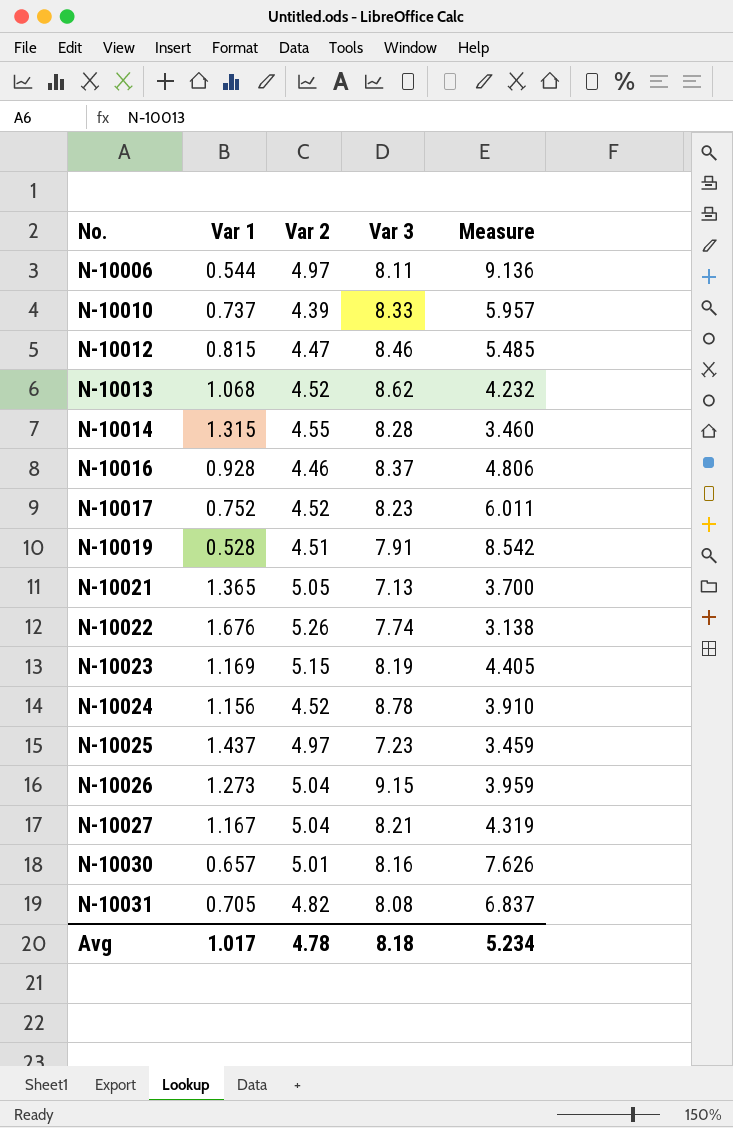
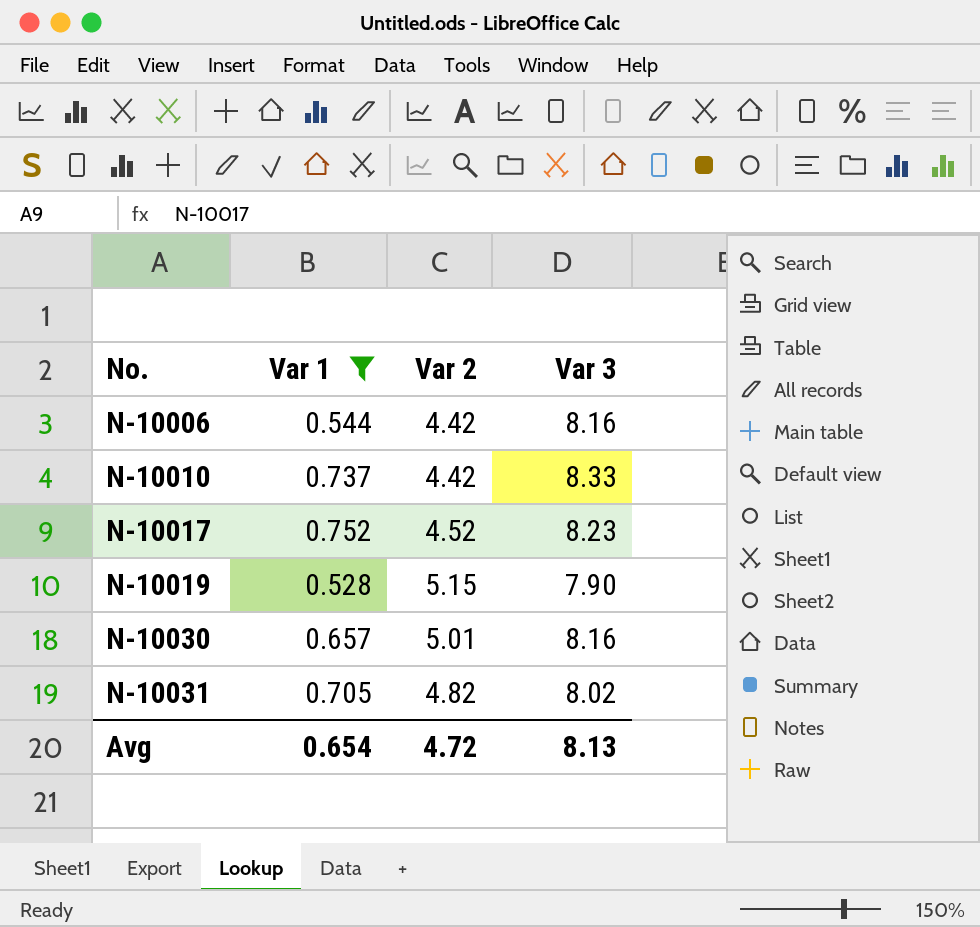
filter: none -> Var 1 <= 0.752
column Measure | formula: [Var 2] / [Var 1] -> none
N-10006 | Var 2: 4.97 -> 4.42
N-10006 | Var 3: 8.11 -> 8.16
N-10010 | Var 2: 4.39 -> 4.42
N-10019 | Var 2: 4.51 -> 5.15
N-10019 | Var 3: 7.91 -> 7.90
N-10031 | Var 3: 8.08 -> 8.02
Avg | Var 1: 1.017 -> 0.654
Avg | Var 2: 4.78 -> 4.72
Avg | Var 3: 8.18 -> 8.13

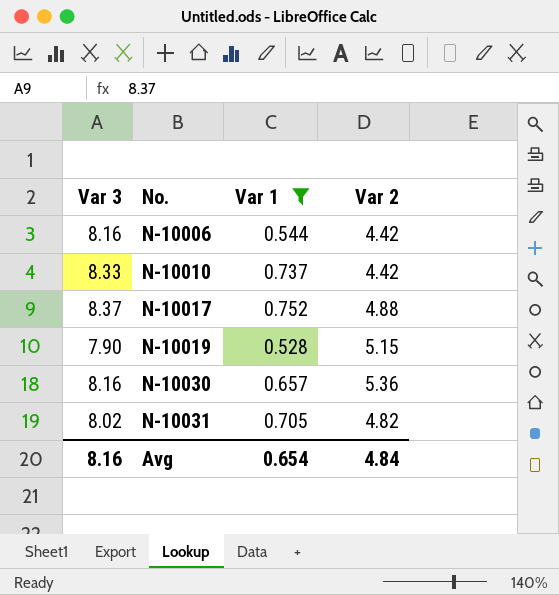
column Var 3 | position: 4 -> 1
N-10017 | Var 3: 8.23 -> 8.37
N-10017 | Var 2: 4.52 -> 4.88
N-10030 | Var 2: 5.01 -> 5.36
Avg | Var 3: 8.13 -> 8.16
Avg | Var 2: 4.72 -> 4.84

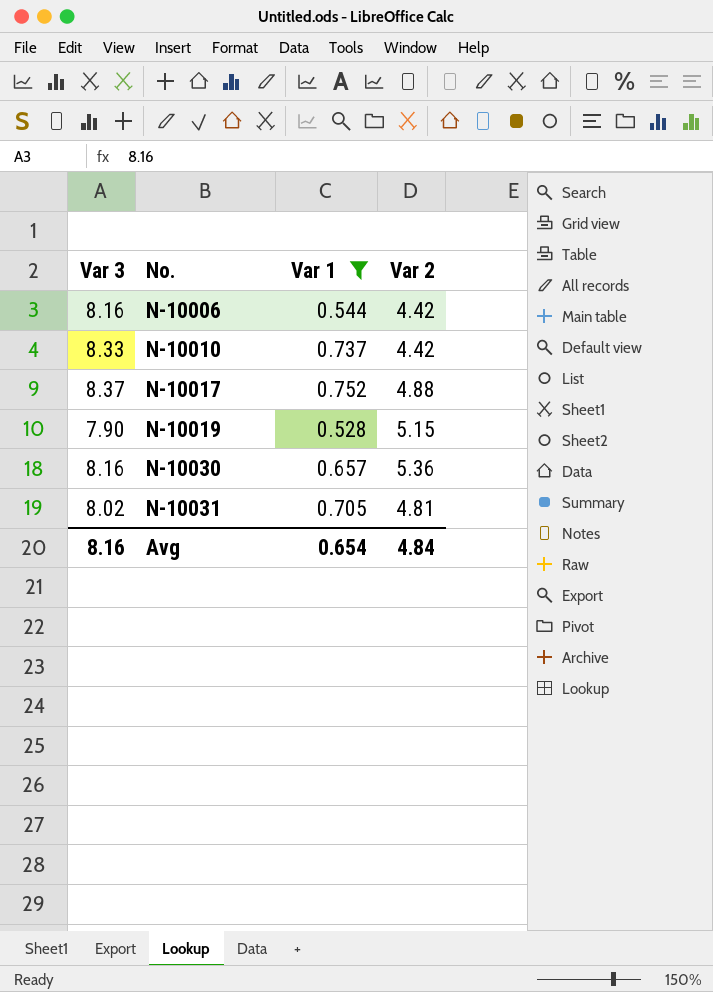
N-10031 | Var 2: 4.82 -> 4.81

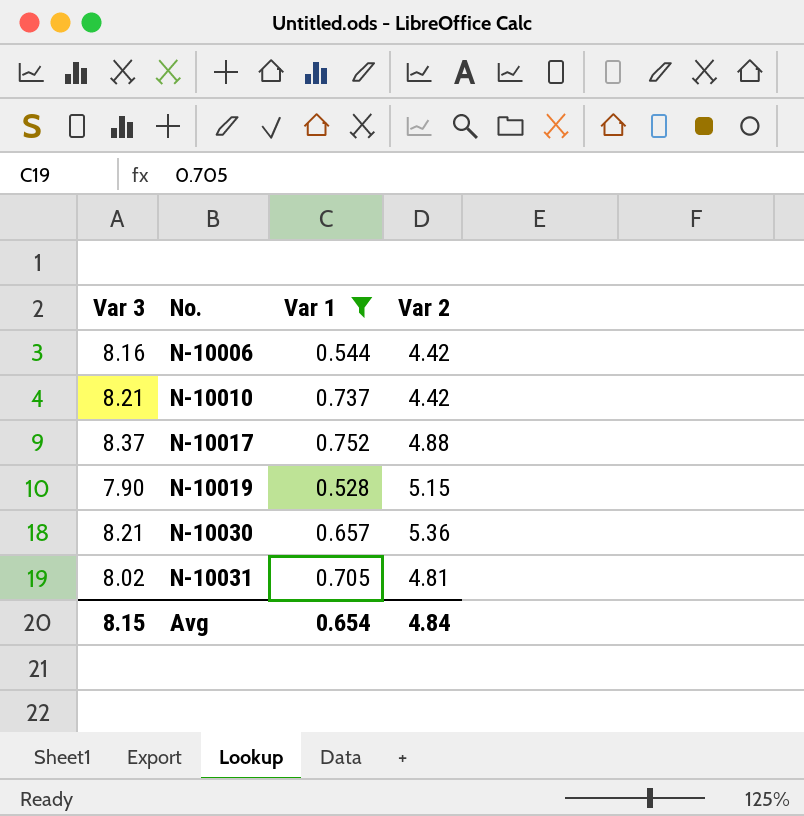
N-10010 | Var 3: 8.33 -> 8.21
N-10030 | Var 3: 8.16 -> 8.21
Avg | Var 3: 8.16 -> 8.15

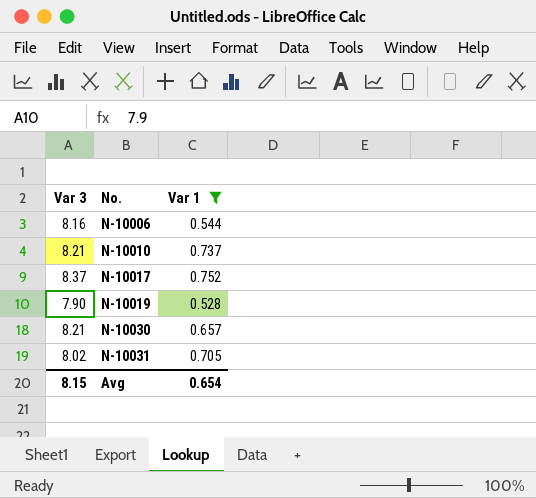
column Var 2 | position: 4 -> none

